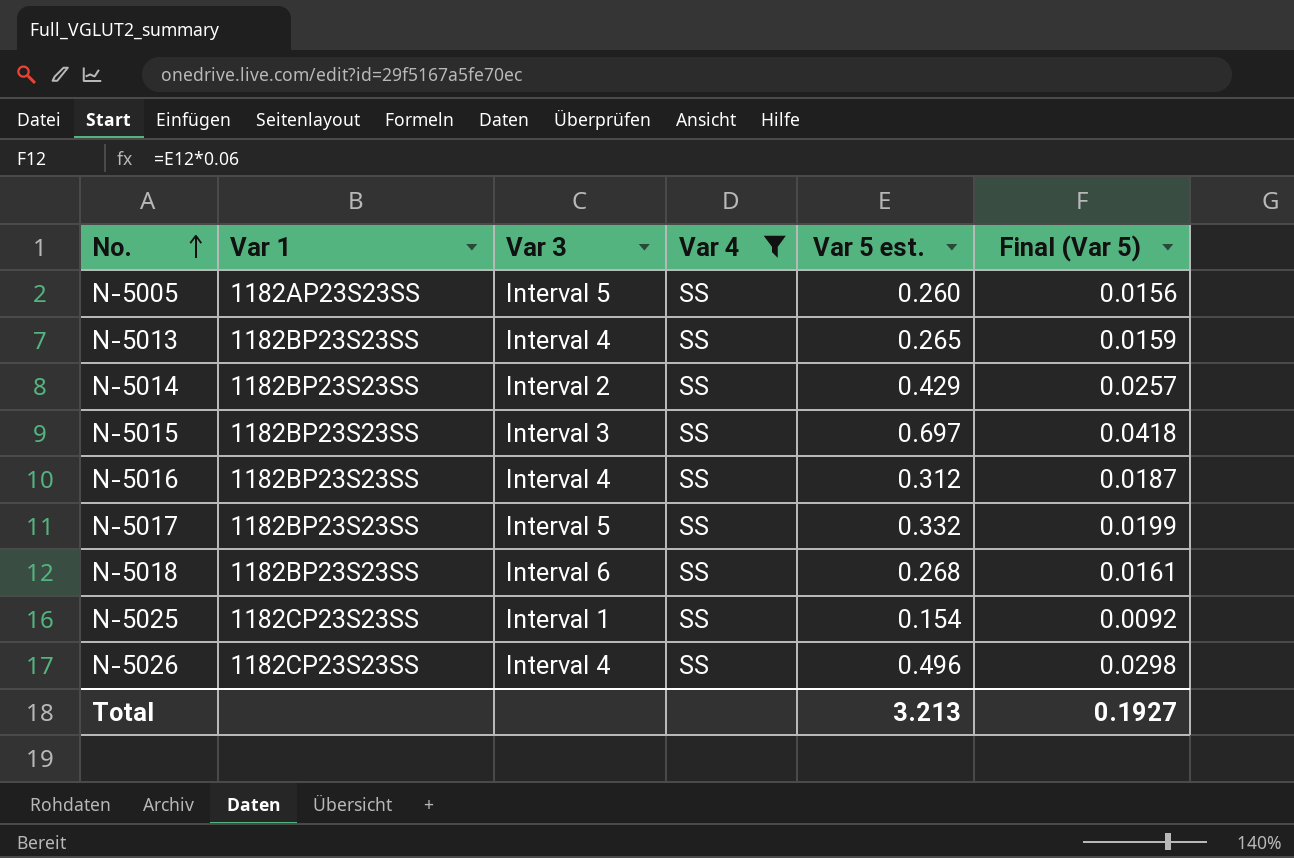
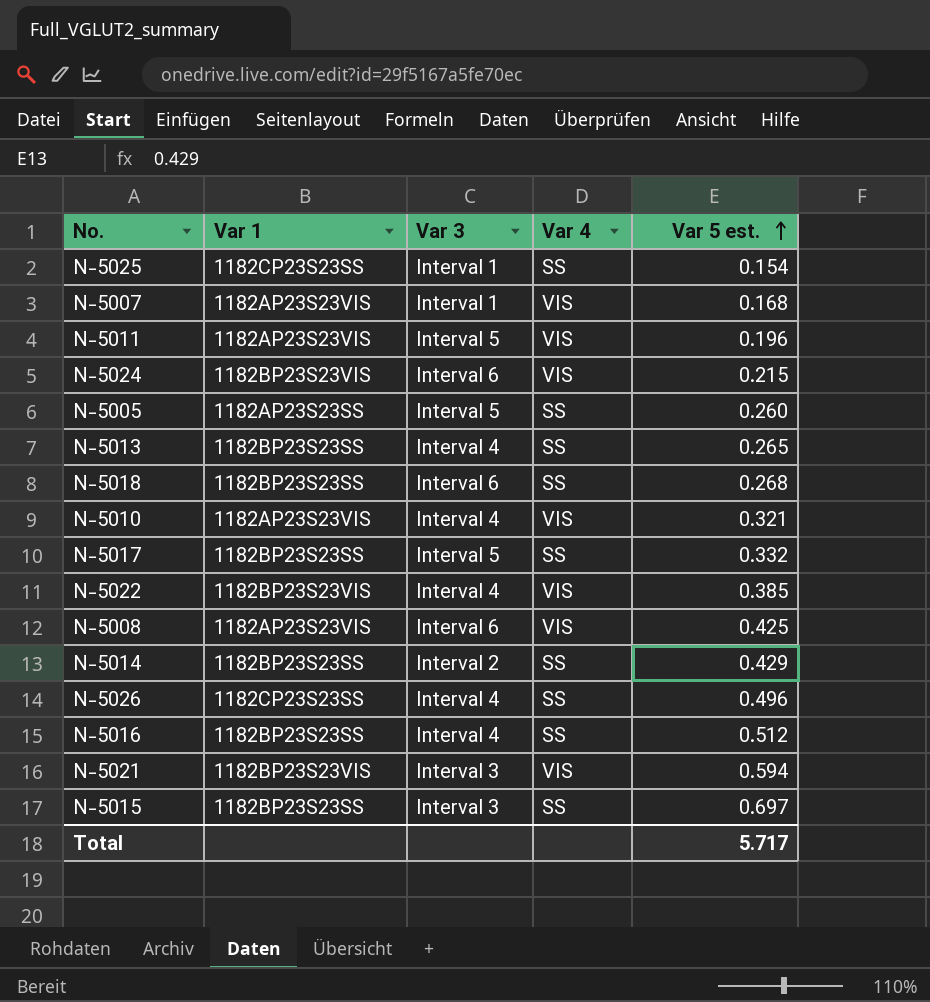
filter: Var 4 = SS -> none
row order: No. ascending -> Var 5 est. ascending
column Final (Var 5) | formula: [Var 5 est.] * 0.06 -> none
N-5016 | Var 5 est.: 0.312 -> 0.512
Total | Var 5 est.: 3.213 -> 5.717

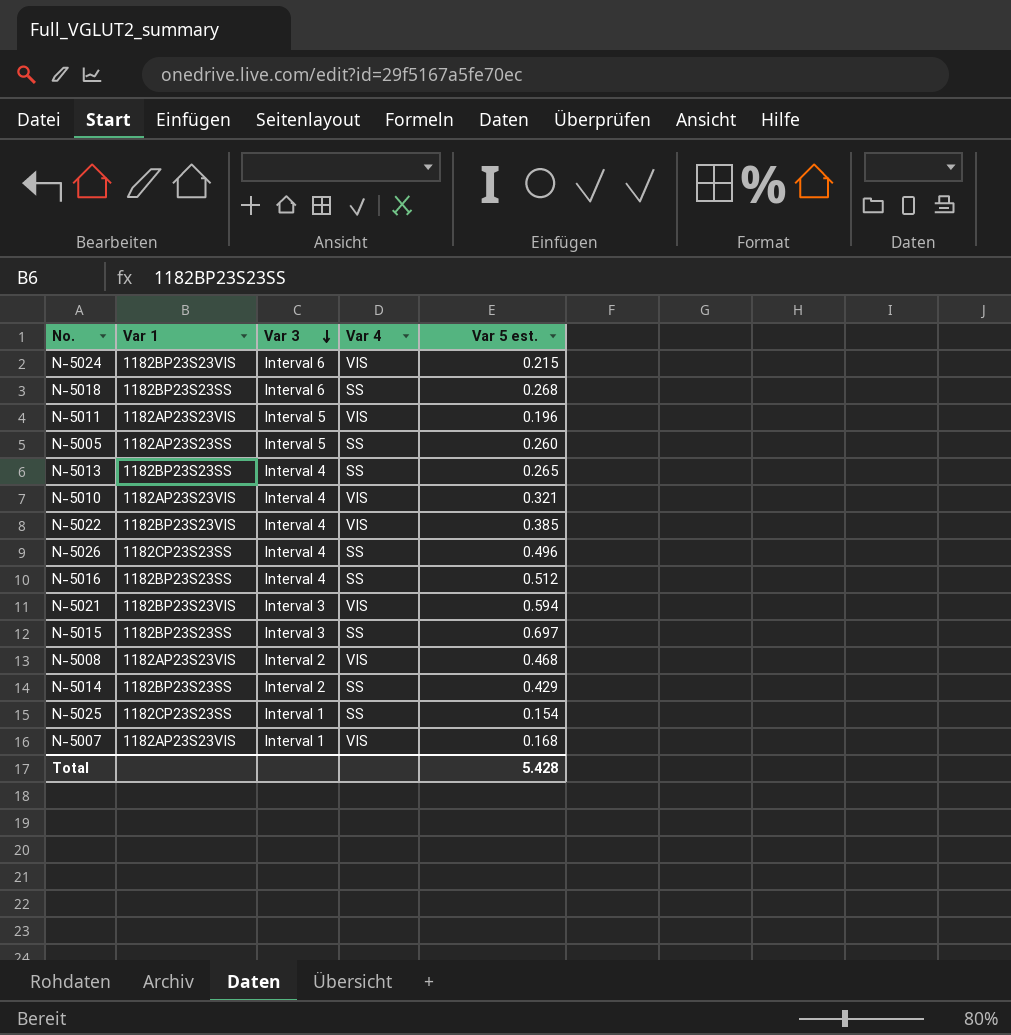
row order: Var 5 est. ascending -> Var 3 descending
row N-5017: 1182BP23S23SS | Interval 5 | SS | 0.332 -> none
N-5008 | Var 3: Interval 6 -> Interval 2
N-5008 | Var 5 est.: 0.425 -> 0.468
Total | Var 5 est.: 5.717 -> 5.428

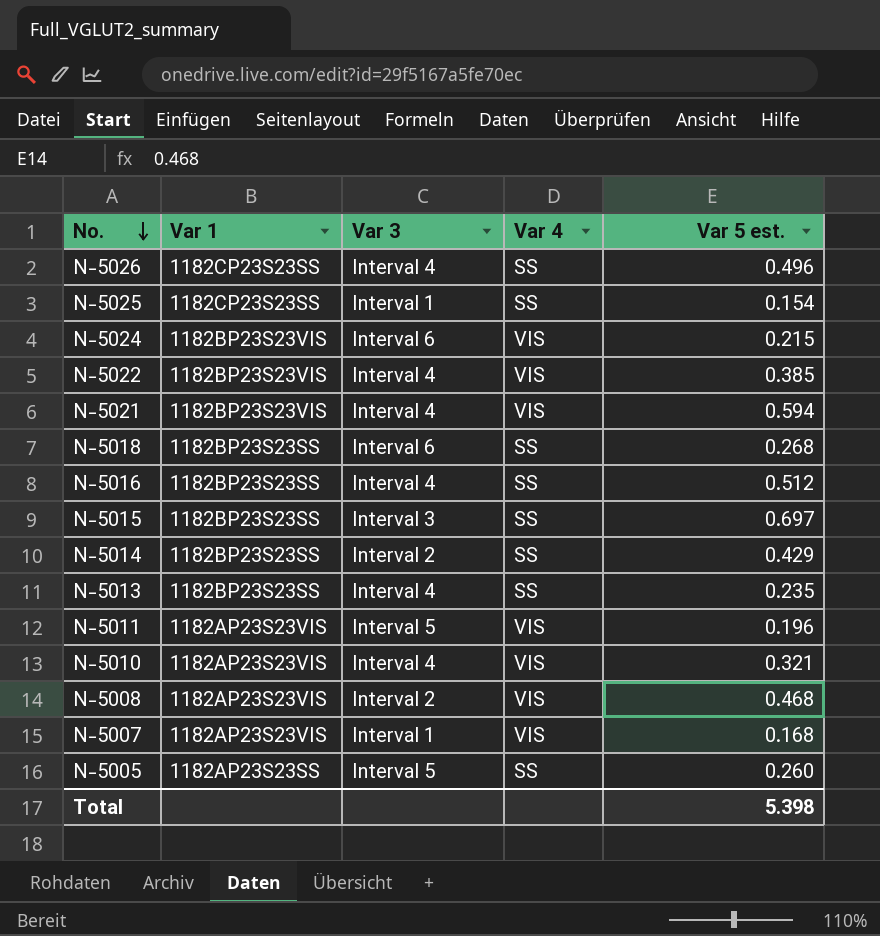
row order: Var 3 descending -> No. descending
N-5021 | Var 3: Interval 3 -> Interval 4
N-5013 | Var 5 est.: 0.265 -> 0.235
Total | Var 5 est.: 5.428 -> 5.398

